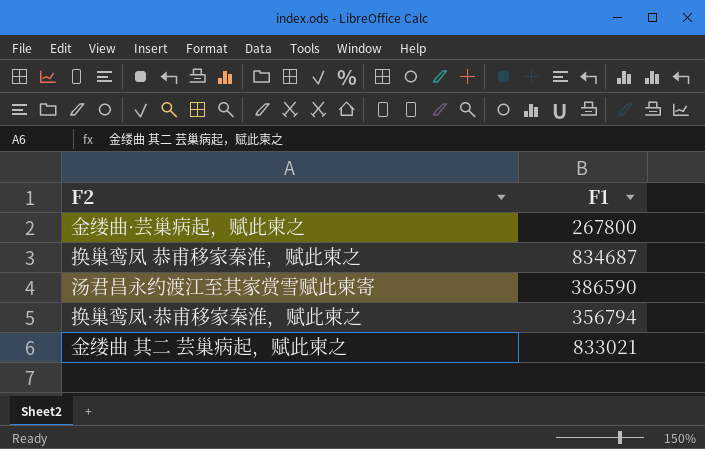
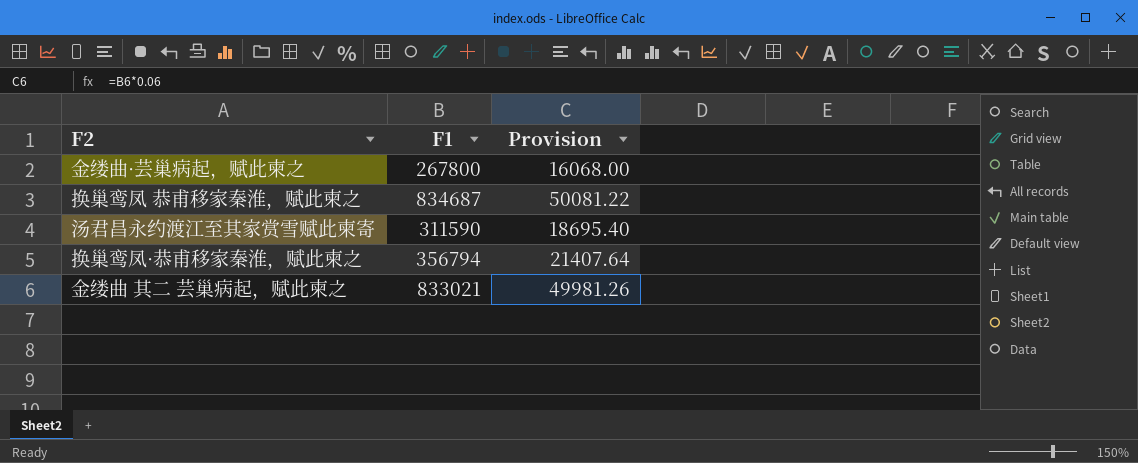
column Provision | formula: none -> [F1] * 0.06
汤君昌永约渡江至其家赏雪赋此柬寄 | F1: 386590 -> 311590

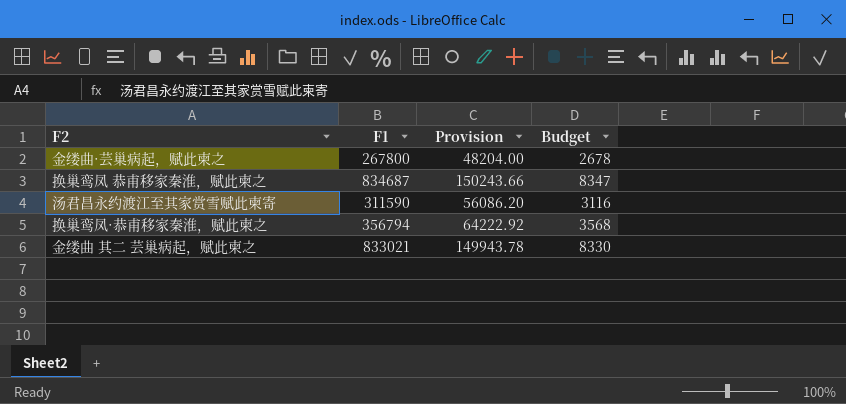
column Provision | formula: [F1] * 0.06 -> [F1] * 0.18
column Budget | formula: none -> [F1] * 0.01

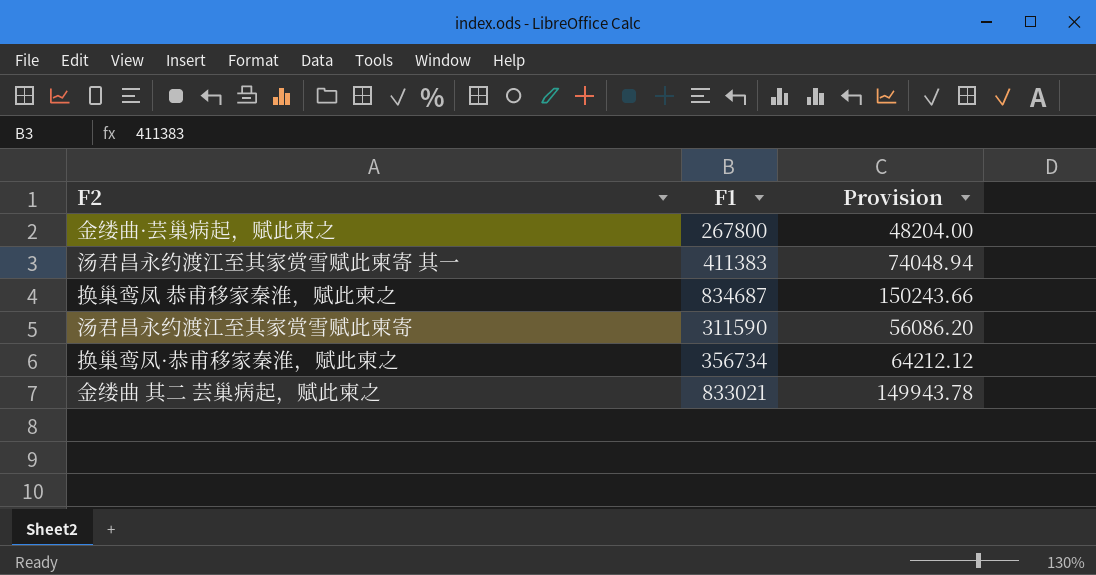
column Budget | formula: [F1] * 0.01 -> none
row 汤君昌永约渡江至其家赏雪赋此柬寄 其一: none -> 411383 | 74048.94
换巢鸾凤·恭甫移家秦淮，赋此柬之 | F1: 356794 -> 356734
换巢鸾凤·恭甫移家秦淮，赋此柬之 | Provision: 64222.92 -> 64212.12

